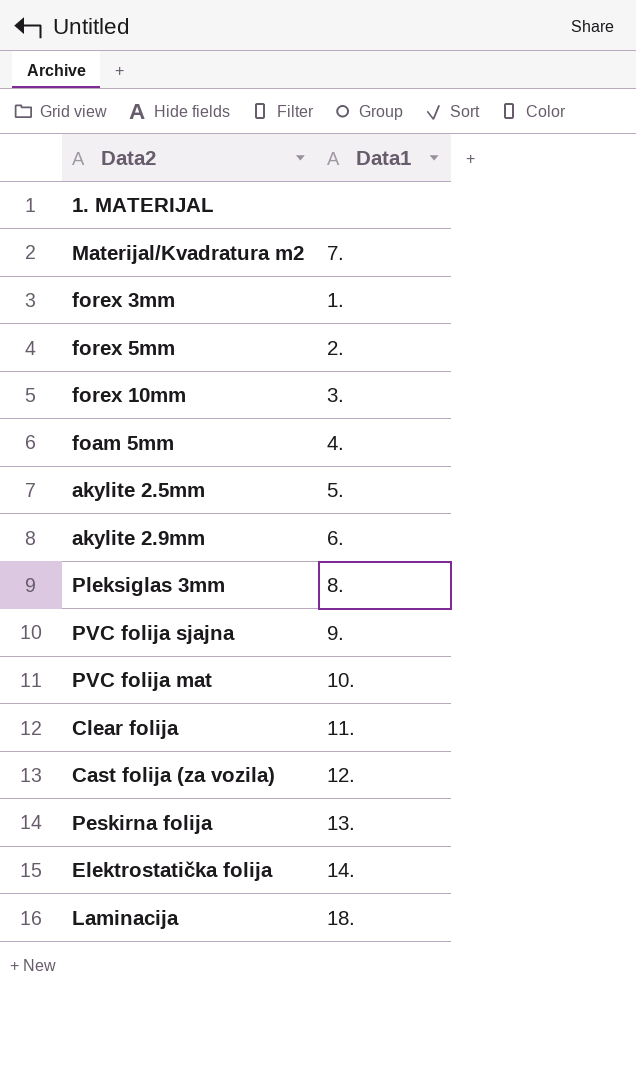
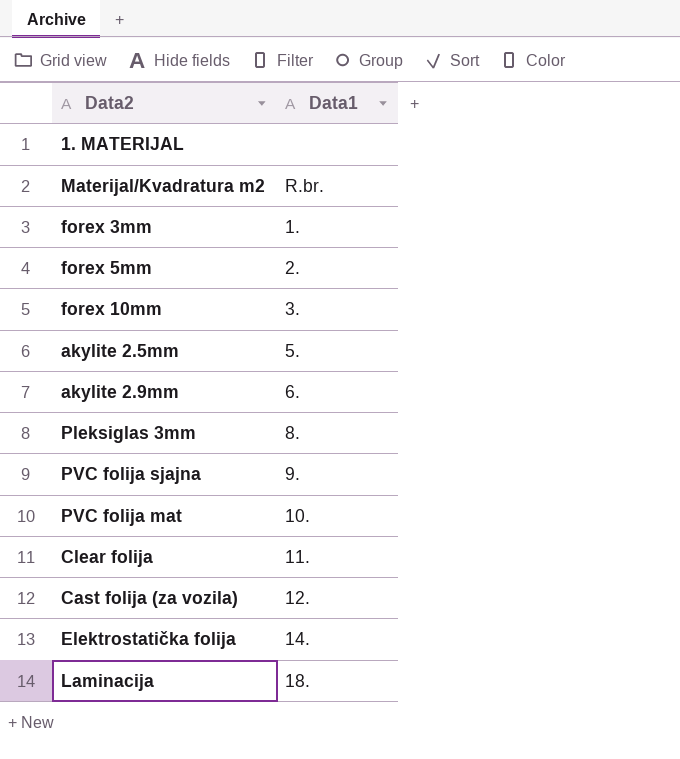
row foam 5mm: 4. -> none
row Peskirna folija: 13. -> none
Materijal/Kvadratura m2 | Data1: 7. -> R.br.

